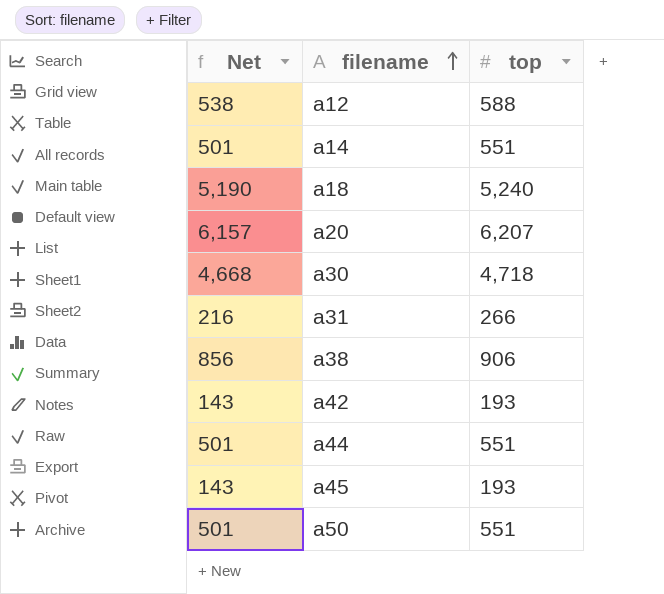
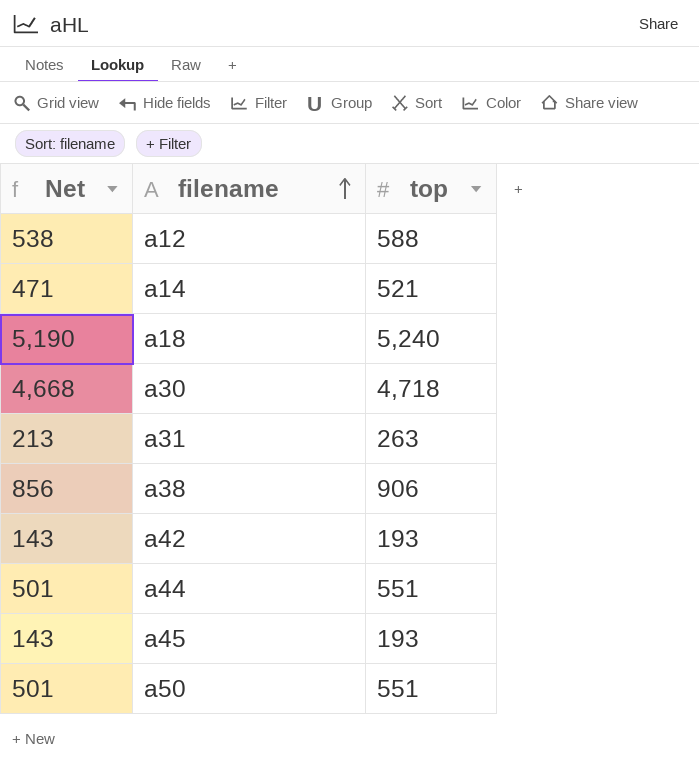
row a20: 6,157 | 6,207 -> none
a14 | Net: 501 -> 471
a14 | top: 551 -> 521
a31 | Net: 216 -> 213
a31 | top: 266 -> 263

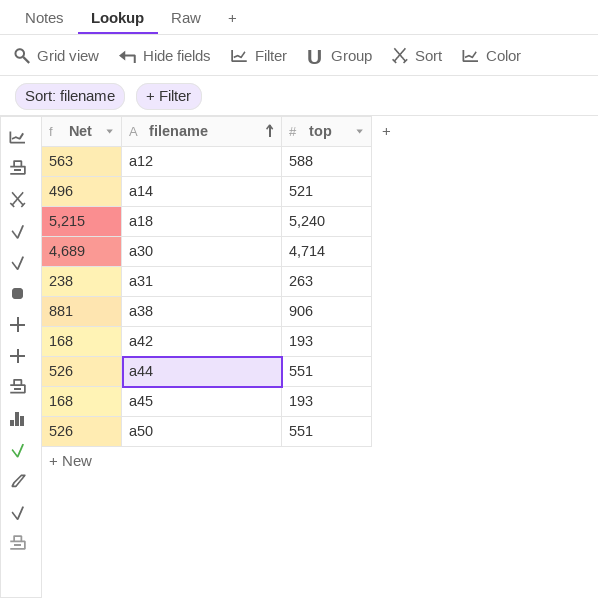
column Net | formula: [top] - 50 -> [top] - 25
a30 | top: 4,718 -> 4,714

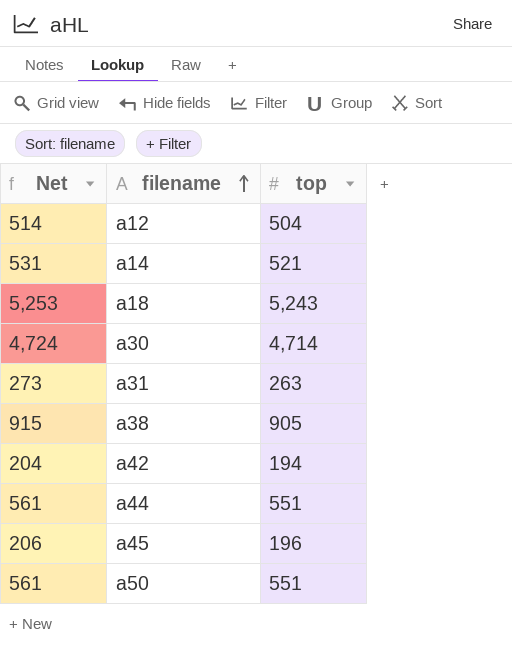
column Net | formula: [top] - 25 -> [top] + 10
a12 | top: 588 -> 504
a18 | top: 5,240 -> 5,243
a38 | top: 906 -> 905
a42 | top: 193 -> 194
a45 | top: 193 -> 196

